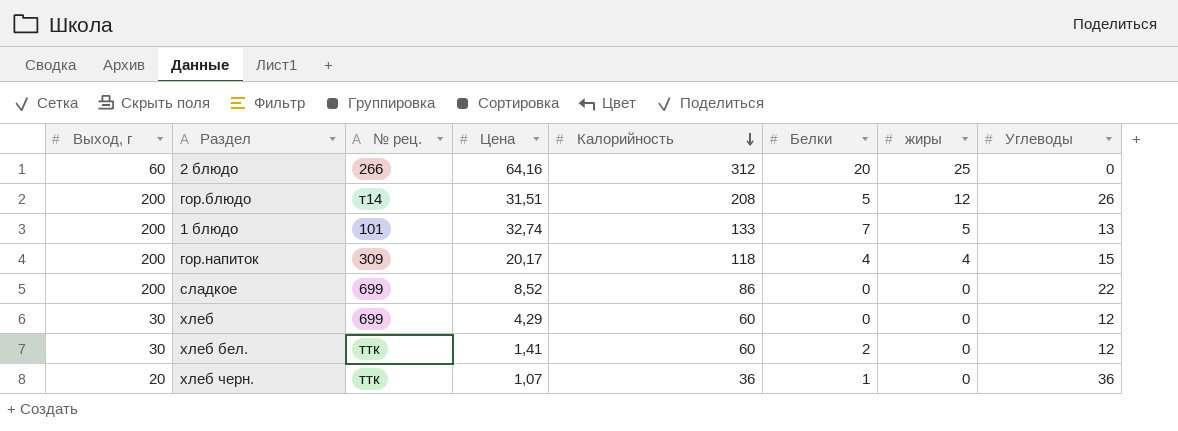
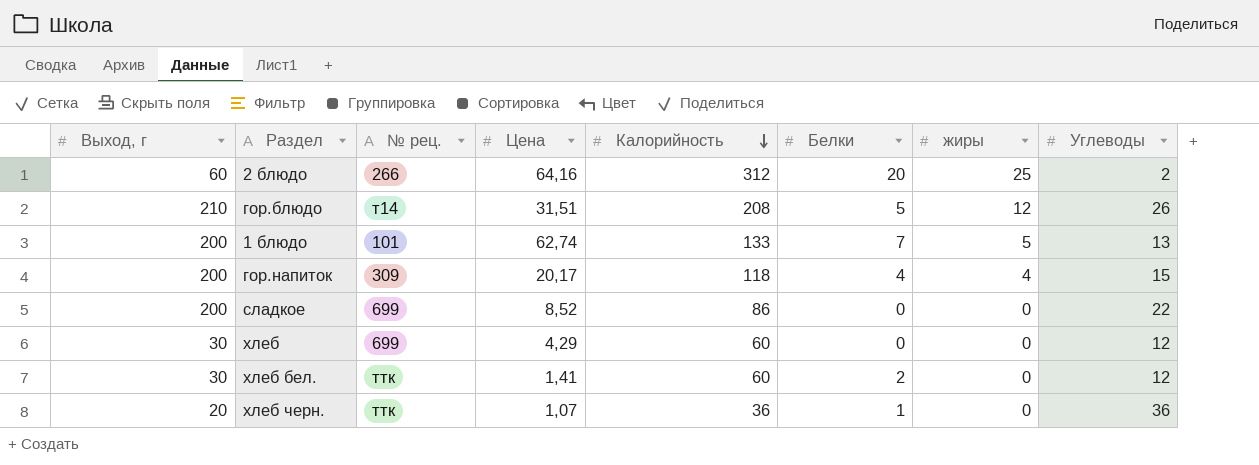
2 блюдо | Углеводы: 0 -> 2
гор.блюдо | Выход, г: 200 -> 210
1 блюдо | Цена: 32,74 -> 62,74

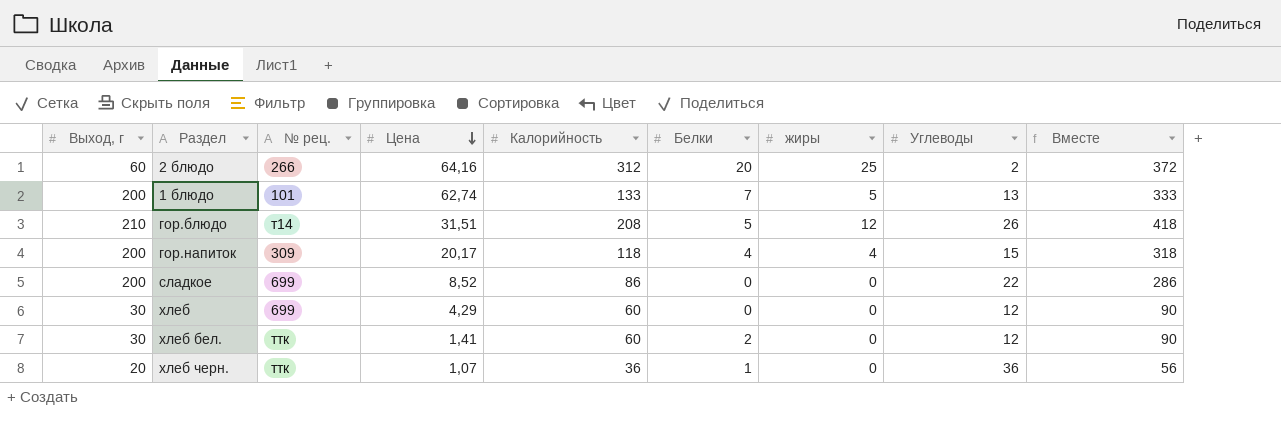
row order: Калорийность descending -> Цена descending
column Вместе | formula: none -> [Выход, г] + [Калорийность]

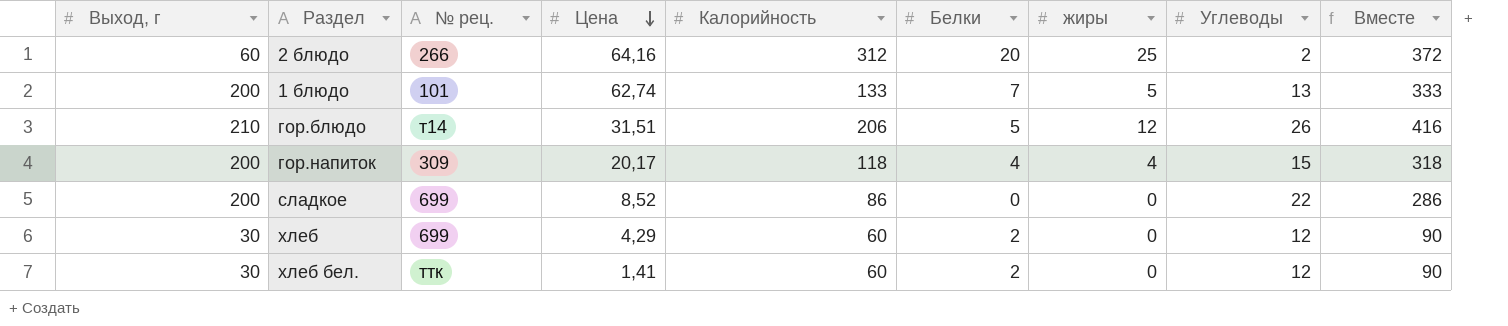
row хлеб черн.: 20 | ттк | 1,07 | 36 | 1 | 0 | 36 | 56 -> none
гор.блюдо | Калорийность: 208 -> 206
гор.блюдо | Вместе: 418 -> 416
хлеб | Белки: 0 -> 2

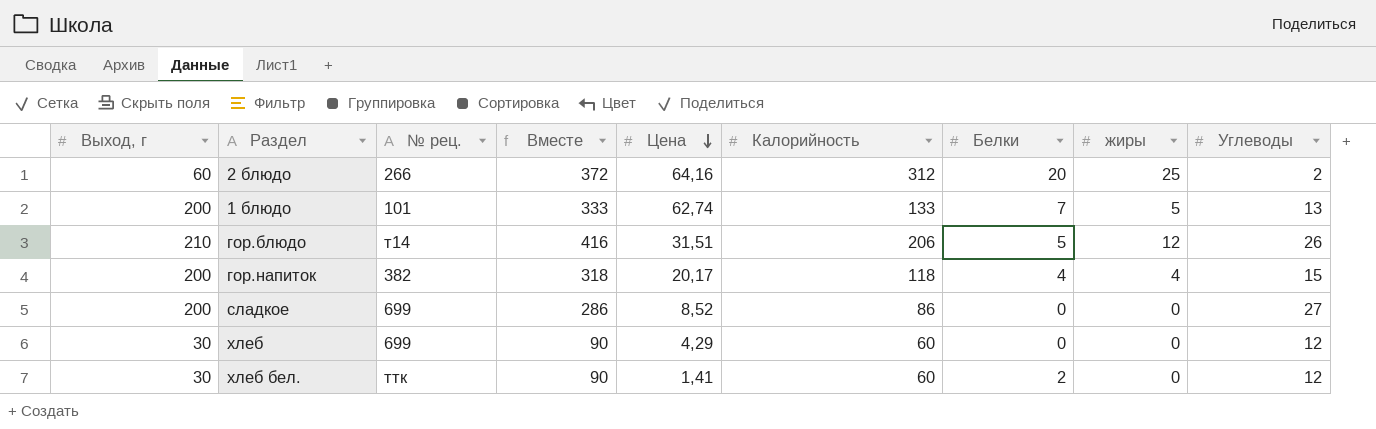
column Вместе | position: 9 -> 4
гор.напиток | № рец.: 309 -> 382
сладкое | Углеводы: 22 -> 27
хлеб | Белки: 2 -> 0

